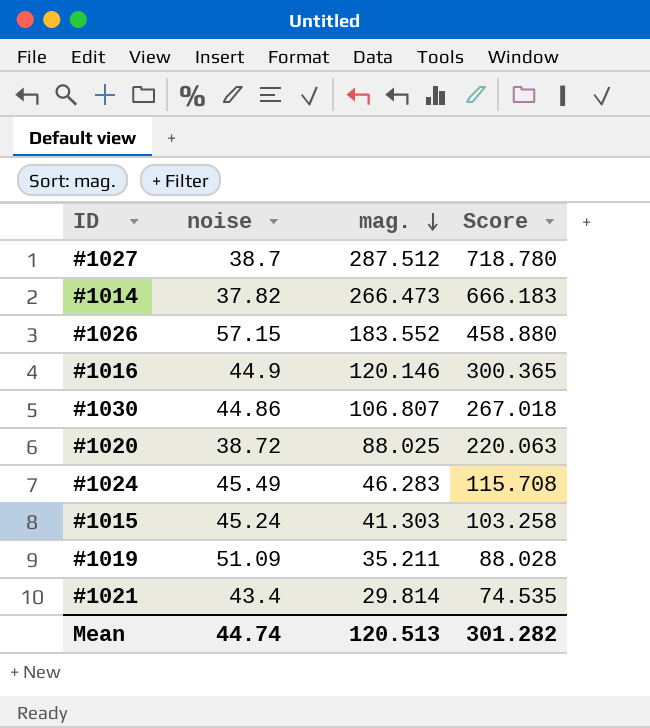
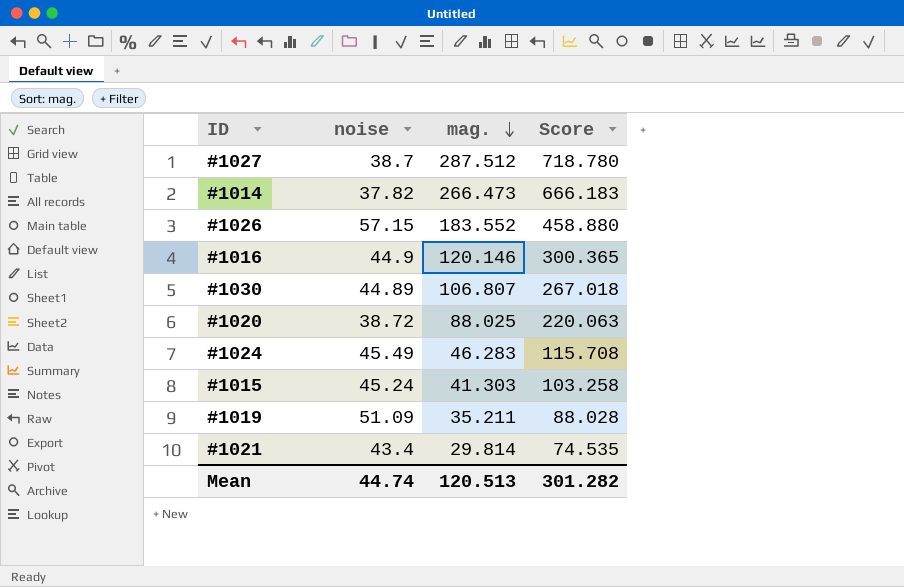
#1030 | noise: 44.86 -> 44.89

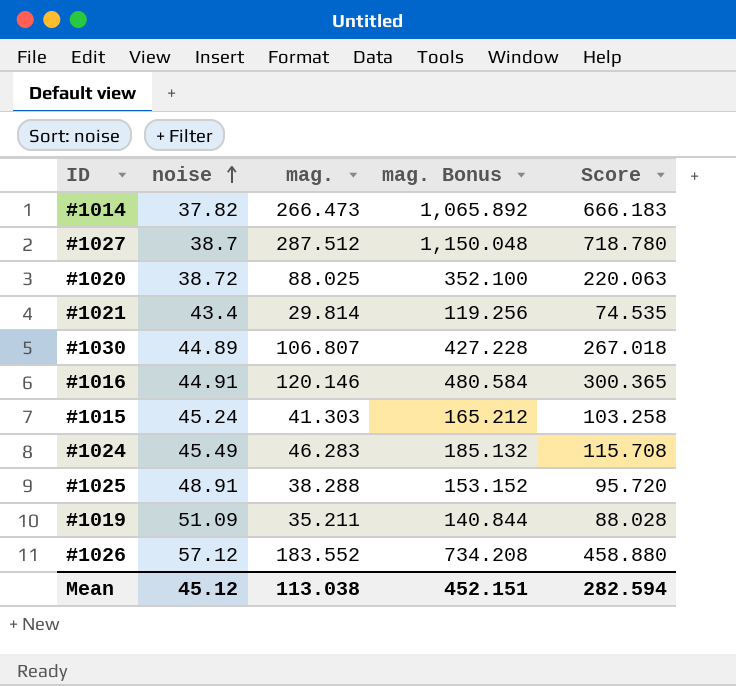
row order: mag. descending -> noise ascending
column mag. Bonus | formula: none -> [mag.] * 4
#1016 | noise: 44.9 -> 44.91
row #1025: none -> 48.91 | 38.288 | 153.152 | 95.720
#1026 | noise: 57.15 -> 57.12
Mean | noise: 44.74 -> 45.12
Mean | mag.: 120.513 -> 113.038
Mean | Score: 301.282 -> 282.594

